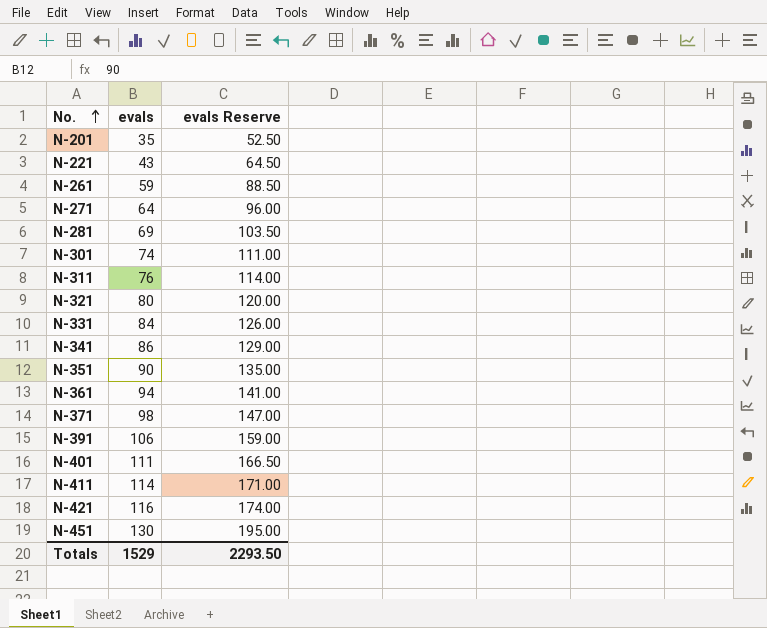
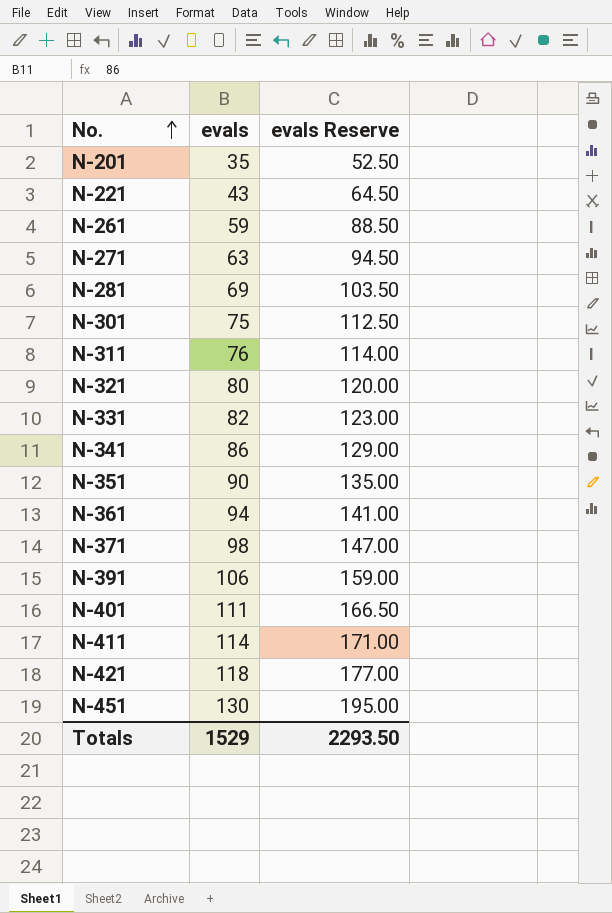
N-271 | evals: 64 -> 63
N-271 | evals Reserve: 96.00 -> 94.50
N-301 | evals: 74 -> 75
N-301 | evals Reserve: 111.00 -> 112.50
N-331 | evals: 84 -> 82
N-331 | evals Reserve: 126.00 -> 123.00
N-421 | evals: 116 -> 118
N-421 | evals Reserve: 174.00 -> 177.00

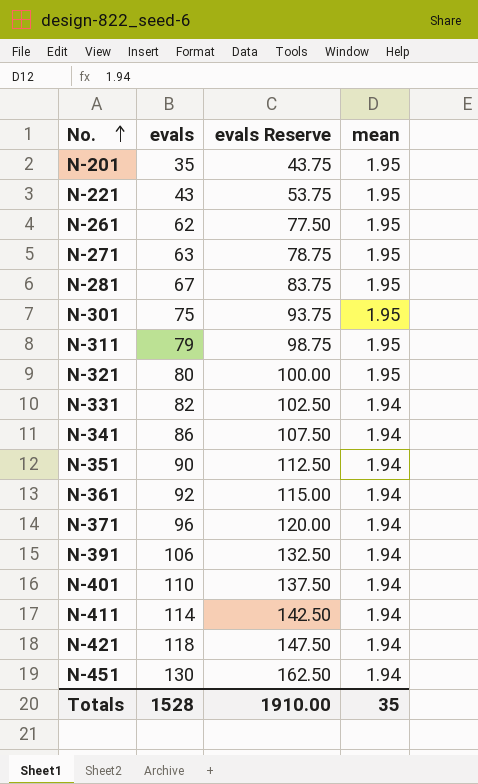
column evals Reserve | formula: [evals] * 1.5 -> [evals] * 1.25
column mean | position: none -> 4
N-261 | evals: 59 -> 62
N-281 | evals: 69 -> 67
N-311 | evals: 76 -> 79
N-361 | evals: 94 -> 92
N-371 | evals: 98 -> 96
N-401 | evals: 111 -> 110
Totals | evals: 1529 -> 1528
Totals | evals Reserve: 2293.50 -> 1910.00

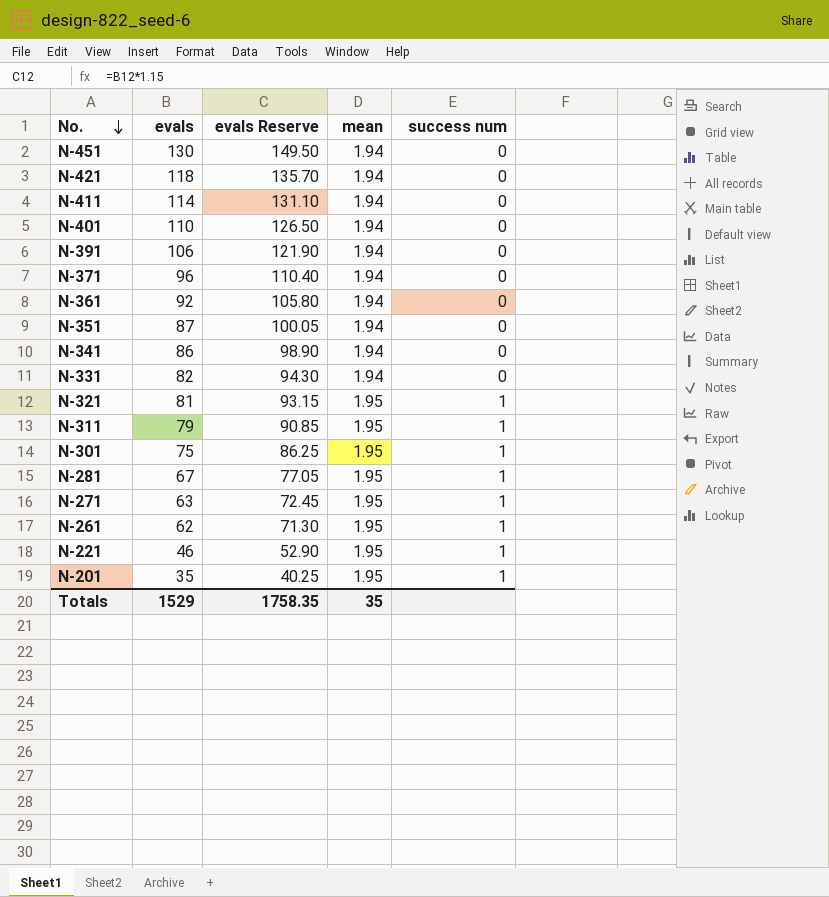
row order: No. ascending -> No. descending
column evals Reserve | formula: [evals] * 1.25 -> [evals] * 1.15
column success num | position: none -> 5
N-351 | evals: 90 -> 87
N-321 | evals: 80 -> 81
N-221 | evals: 43 -> 46
Totals | evals: 1528 -> 1529
Totals | evals Reserve: 1910.00 -> 1758.35

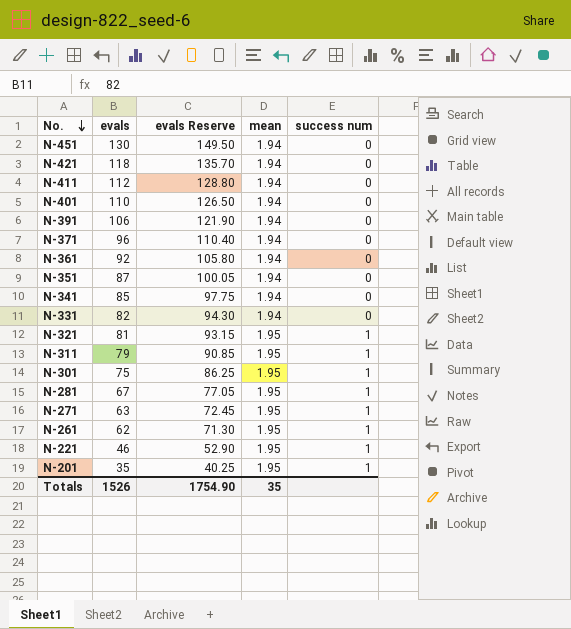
N-411 | evals: 114 -> 112
N-411 | evals Reserve: 131.10 -> 128.80
N-341 | evals: 86 -> 85
N-341 | evals Reserve: 98.90 -> 97.75
Totals | evals: 1529 -> 1526
Totals | evals Reserve: 1758.35 -> 1754.90

